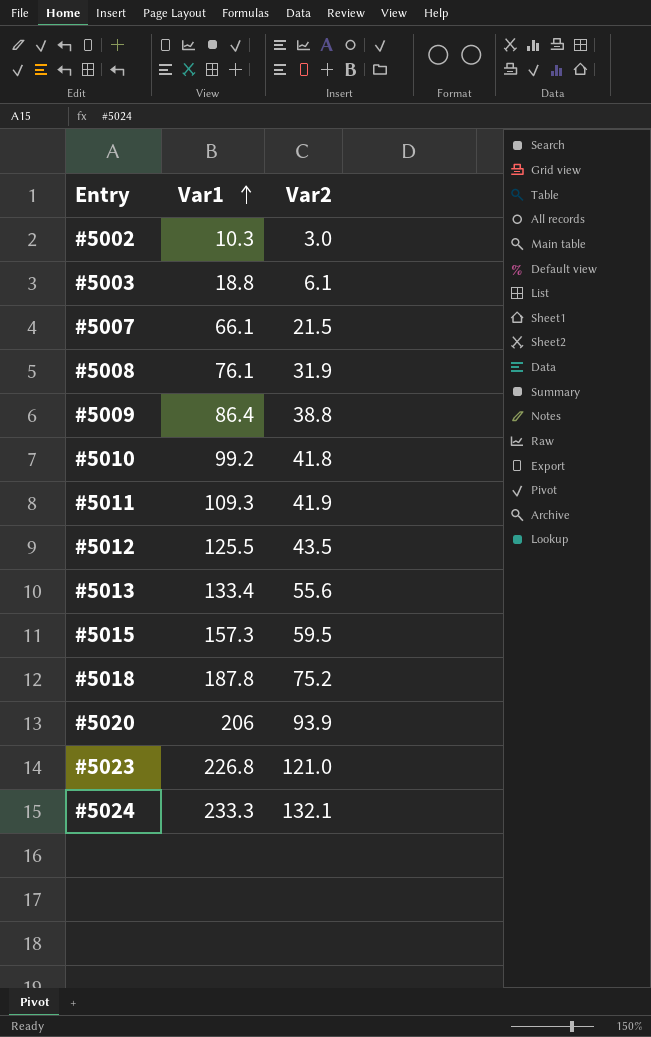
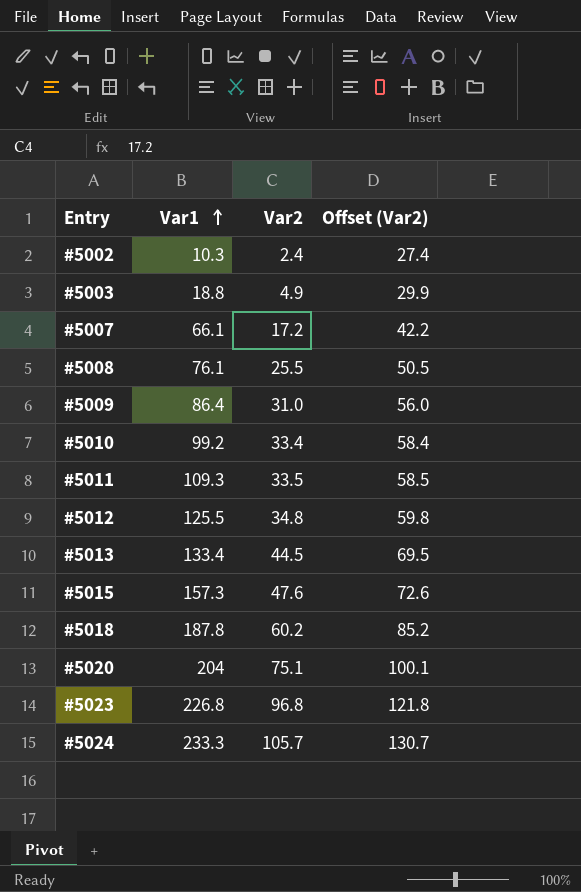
column Offset (Var2) | formula: none -> [Var2] + 25
#5002 | Var2: 3.0 -> 2.4
#5003 | Var2: 6.1 -> 4.9
#5007 | Var2: 21.5 -> 17.2
#5008 | Var2: 31.9 -> 25.5
#5009 | Var2: 38.8 -> 31.0
#5010 | Var2: 41.8 -> 33.4
#5011 | Var2: 41.9 -> 33.5
#5012 | Var2: 43.5 -> 34.8
#5013 | Var2: 55.6 -> 44.5
#5015 | Var2: 59.5 -> 47.6
#5018 | Var2: 75.2 -> 60.2
#5020 | Var1: 206 -> 204
#5020 | Var2: 93.9 -> 75.1
#5023 | Var2: 121.0 -> 96.8
#5024 | Var2: 132.1 -> 105.7

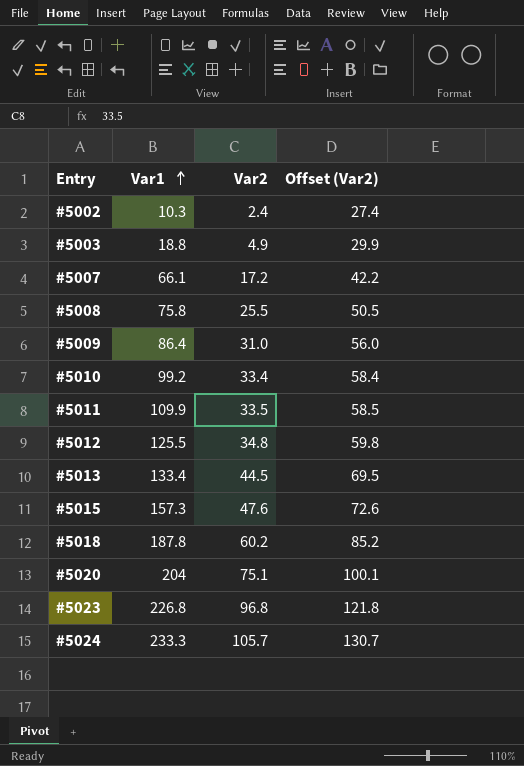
#5008 | Var1: 76.1 -> 75.8
#5011 | Var1: 109.3 -> 109.9

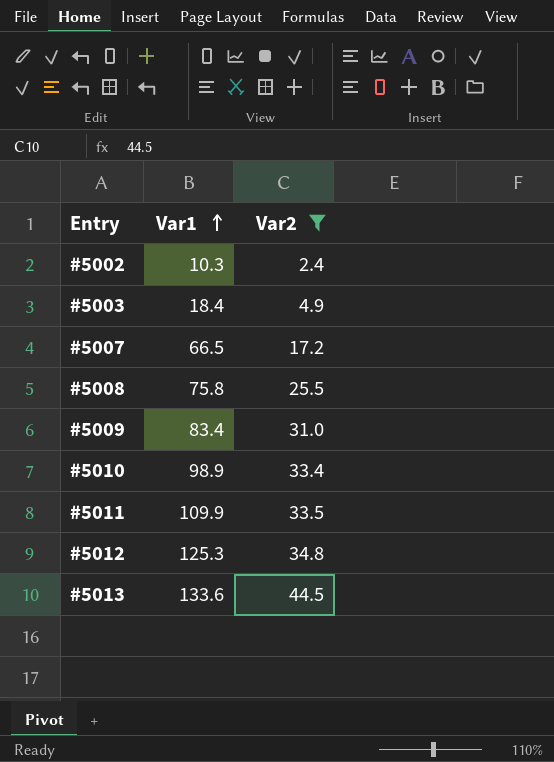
filter: none -> Var2 <= 44.5
column Offset (Var2) | formula: [Var2] + 25 -> none
#5003 | Var1: 18.8 -> 18.4
#5007 | Var1: 66.1 -> 66.5
#5009 | Var1: 86.4 -> 83.4
#5010 | Var1: 99.2 -> 98.9
#5012 | Var1: 125.5 -> 125.3
#5013 | Var1: 133.4 -> 133.6

